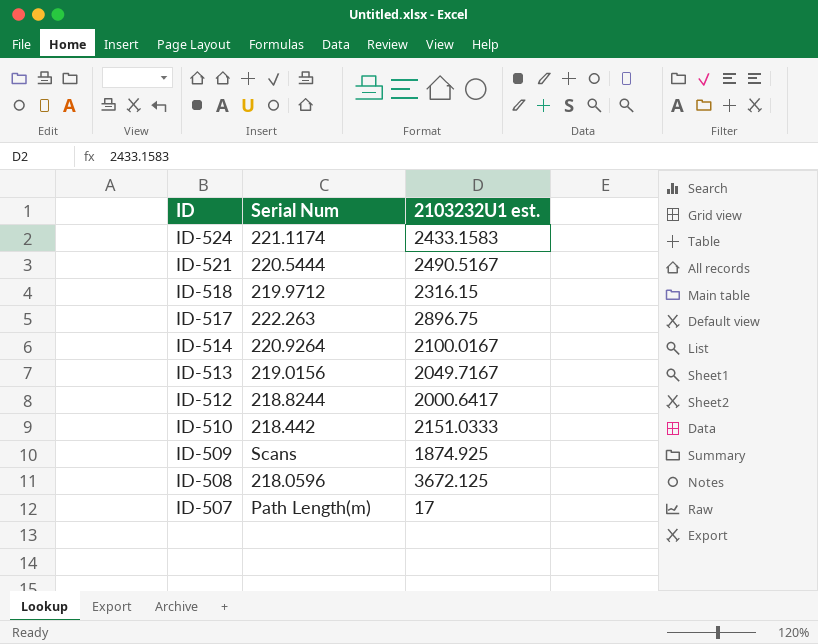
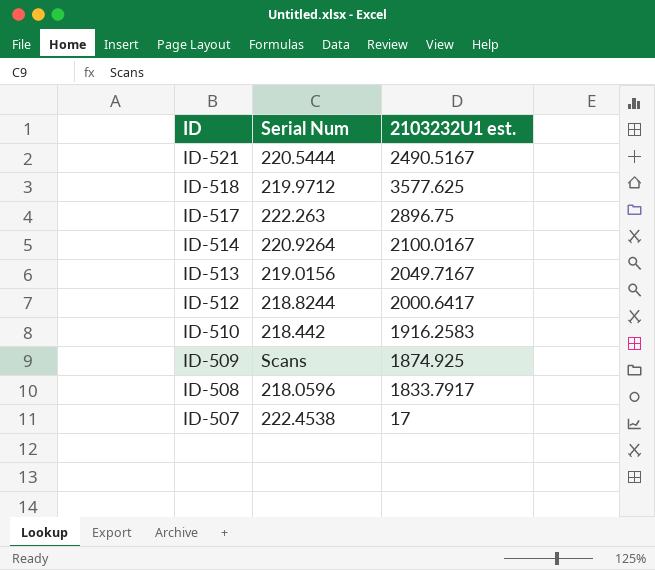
row ID-524: 221.1174 | 2433.1583 -> none
ID-518 | 2103232U1 est.: 2316.15 -> 3577.625
ID-510 | 2103232U1 est.: 2151.0333 -> 1916.2583
ID-508 | 2103232U1 est.: 3672.125 -> 1833.7917
ID-507 | Serial Num: Path Length(m) -> 222.4538

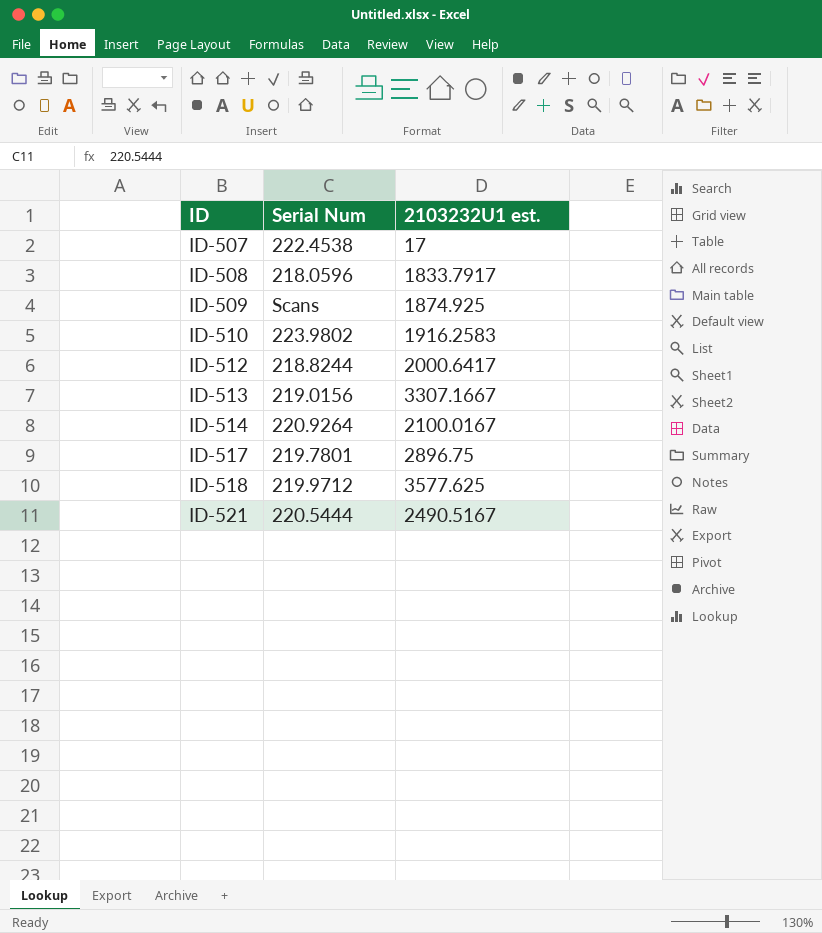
row order: ID descending -> ID ascending
ID-510 | Serial Num: 218.442 -> 223.9802
ID-513 | 2103232U1 est.: 2049.7167 -> 3307.1667
ID-517 | Serial Num: 222.263 -> 219.7801

